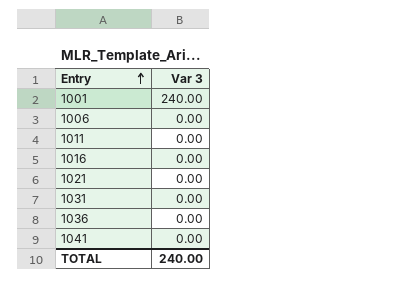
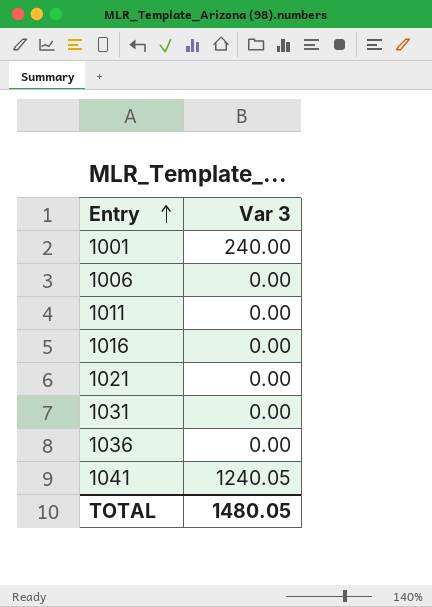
1041 | Var 3: 0.00 -> 1240.05
TOTAL | Var 3: 240.00 -> 1480.05

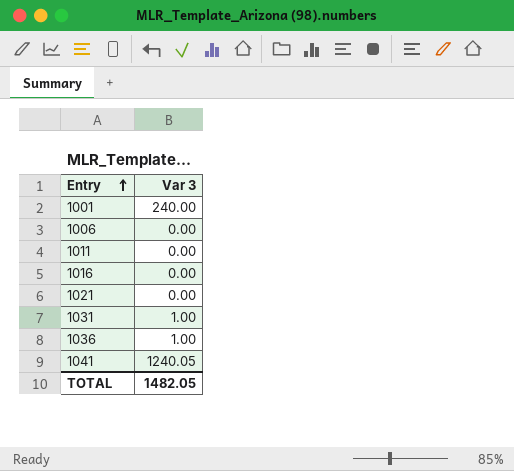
1031 | Var 3: 0.00 -> 1.00
1036 | Var 3: 0.00 -> 1.00
TOTAL | Var 3: 1480.05 -> 1482.05

